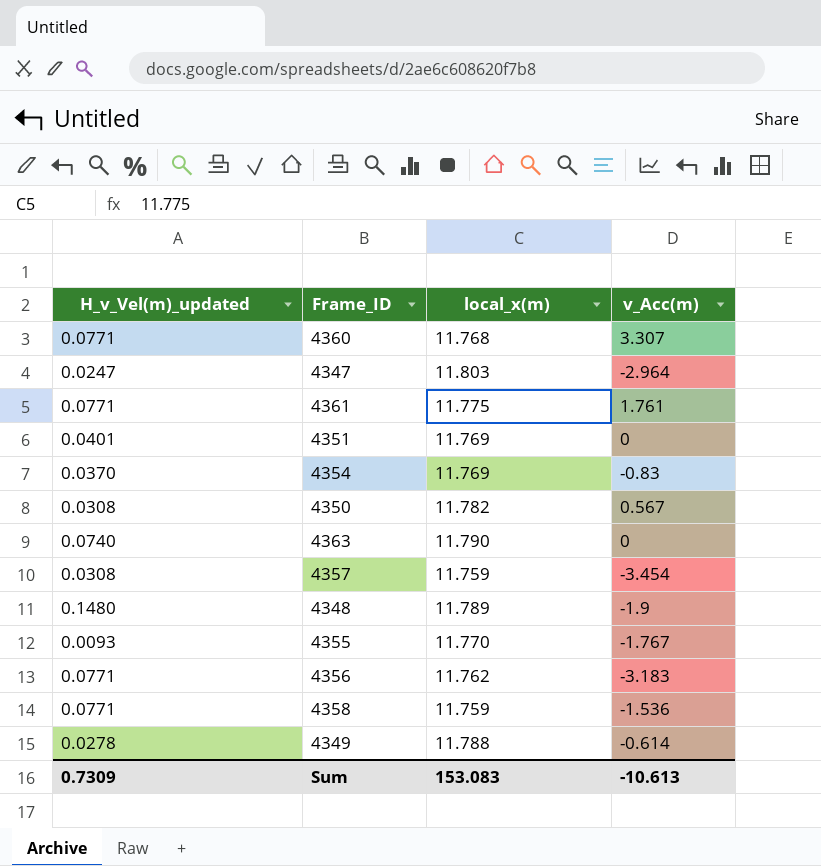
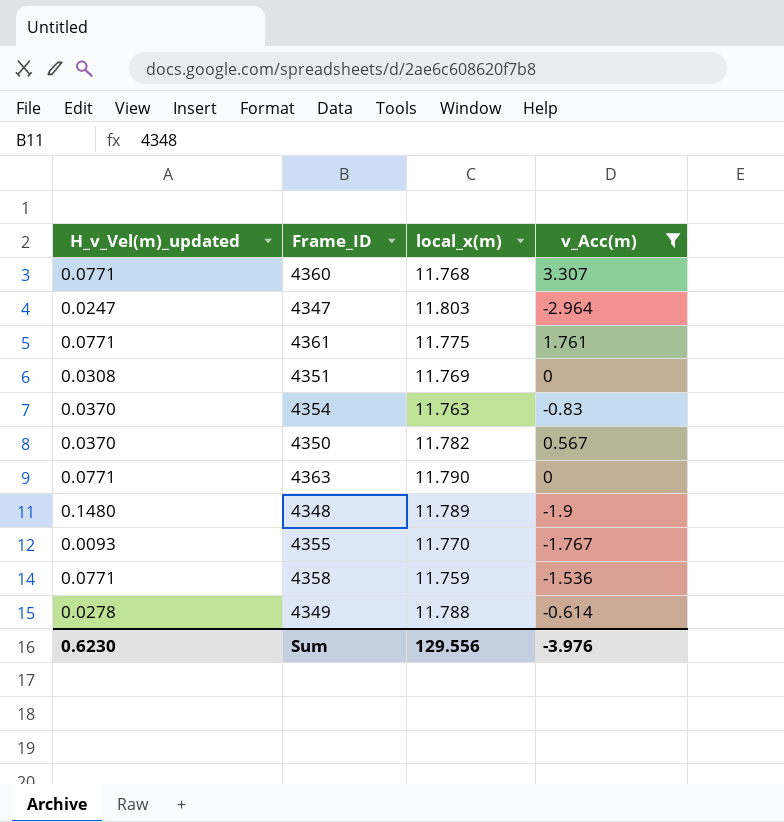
filter: none -> v_Acc(m) >= -2.964
4351 | H_v_Vel(m)_updated: 0.0401 -> 0.0308
4354 | local_x(m): 11.769 -> 11.763
4350 | H_v_Vel(m)_updated: 0.0308 -> 0.0370
4363 | H_v_Vel(m)_updated: 0.0740 -> 0.0771
Sum | H_v_Vel(m)_updated: 0.7309 -> 0.6230
Sum | local_x(m): 153.083 -> 129.556
Sum | v_Acc(m): -10.613 -> -3.976

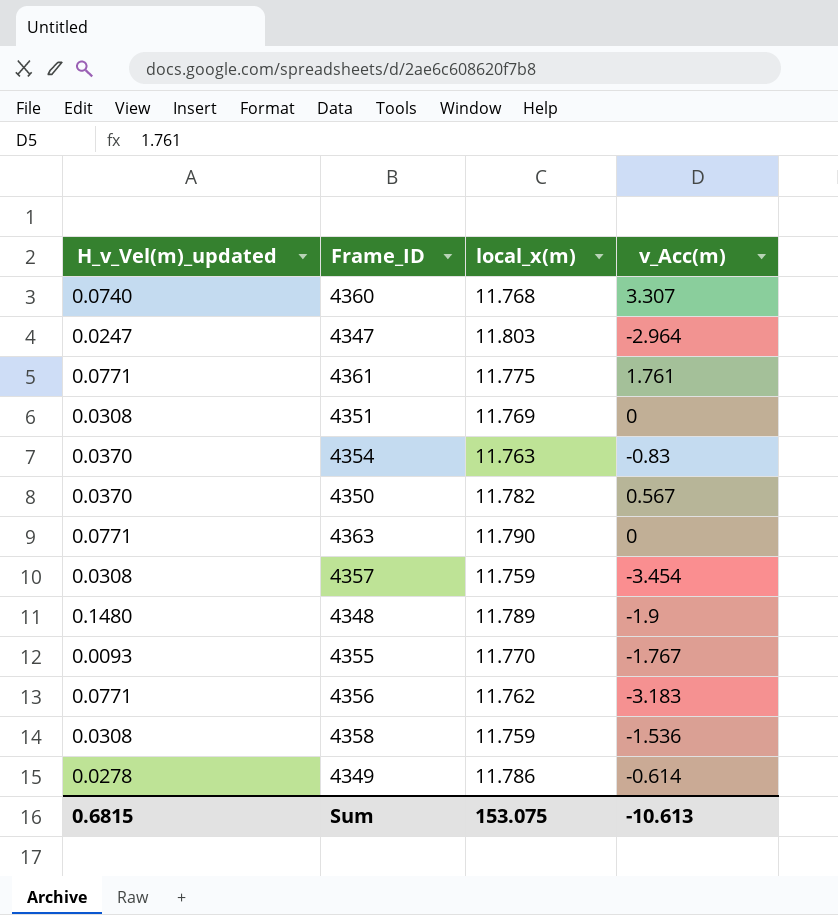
filter: v_Acc(m) >= -2.964 -> none
4360 | H_v_Vel(m)_updated: 0.0771 -> 0.0740
4358 | H_v_Vel(m)_updated: 0.0771 -> 0.0308
4349 | local_x(m): 11.788 -> 11.786
Sum | H_v_Vel(m)_updated: 0.6230 -> 0.6815
Sum | local_x(m): 129.556 -> 153.075
Sum | v_Acc(m): -3.976 -> -10.613

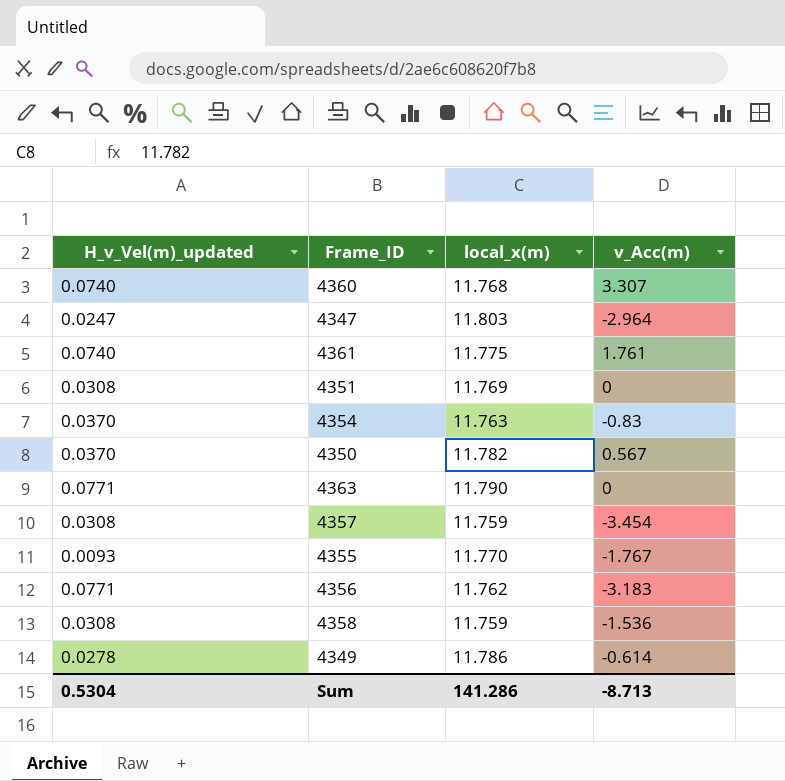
row 4348: 0.1480 | 11.789 | -1.9 -> none
4361 | H_v_Vel(m)_updated: 0.0771 -> 0.0740
Sum | H_v_Vel(m)_updated: 0.6815 -> 0.5304
Sum | local_x(m): 153.075 -> 141.286
Sum | v_Acc(m): -10.613 -> -8.713

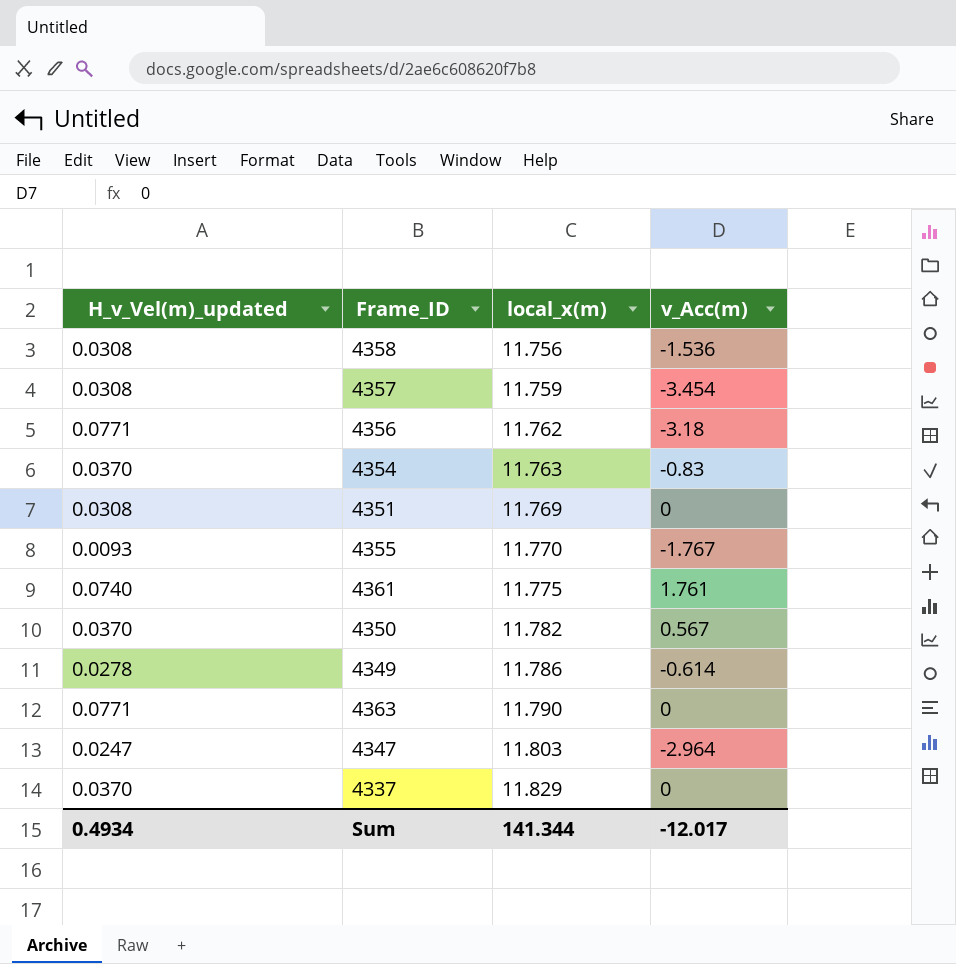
row order: none -> local_x(m) ascending
row 4360: 0.0740 | 11.768 | 3.307 -> none
4358 | local_x(m): 11.759 -> 11.756
4356 | v_Acc(m): -3.183 -> -3.18
row 4337: none -> 0.0370 | 11.829 | 0
Sum | H_v_Vel(m)_updated: 0.5304 -> 0.4934
Sum | local_x(m): 141.286 -> 141.344
Sum | v_Acc(m): -8.713 -> -12.017

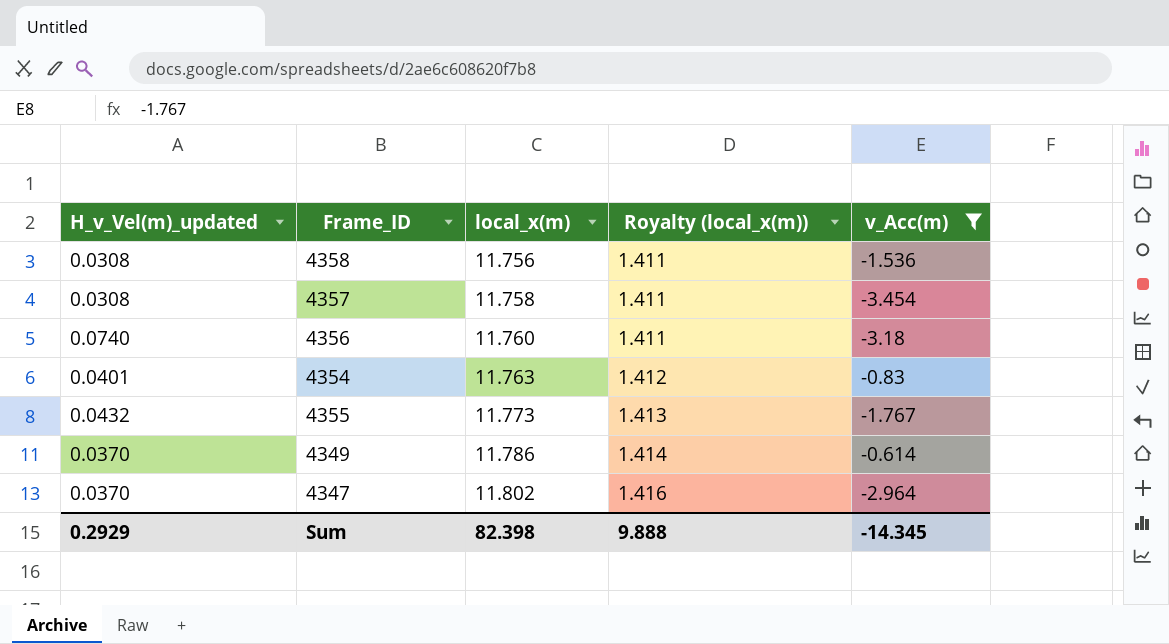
filter: none -> v_Acc(m) <= -0.614
column Royalty (local_x(m)) | formula: none -> [local_x(m)] * 0.12
4357 | local_x(m): 11.759 -> 11.758
4356 | H_v_Vel(m)_updated: 0.0771 -> 0.0740
4356 | local_x(m): 11.762 -> 11.760
4354 | H_v_Vel(m)_updated: 0.0370 -> 0.0401
4355 | H_v_Vel(m)_updated: 0.0093 -> 0.0432
4355 | local_x(m): 11.770 -> 11.773
4349 | H_v_Vel(m)_updated: 0.0278 -> 0.0370
4347 | H_v_Vel(m)_updated: 0.0247 -> 0.0370
4347 | local_x(m): 11.803 -> 11.802
Sum | H_v_Vel(m)_updated: 0.4934 -> 0.2929
Sum | local_x(m): 141.344 -> 82.398
Sum | v_Acc(m): -12.017 -> -14.345

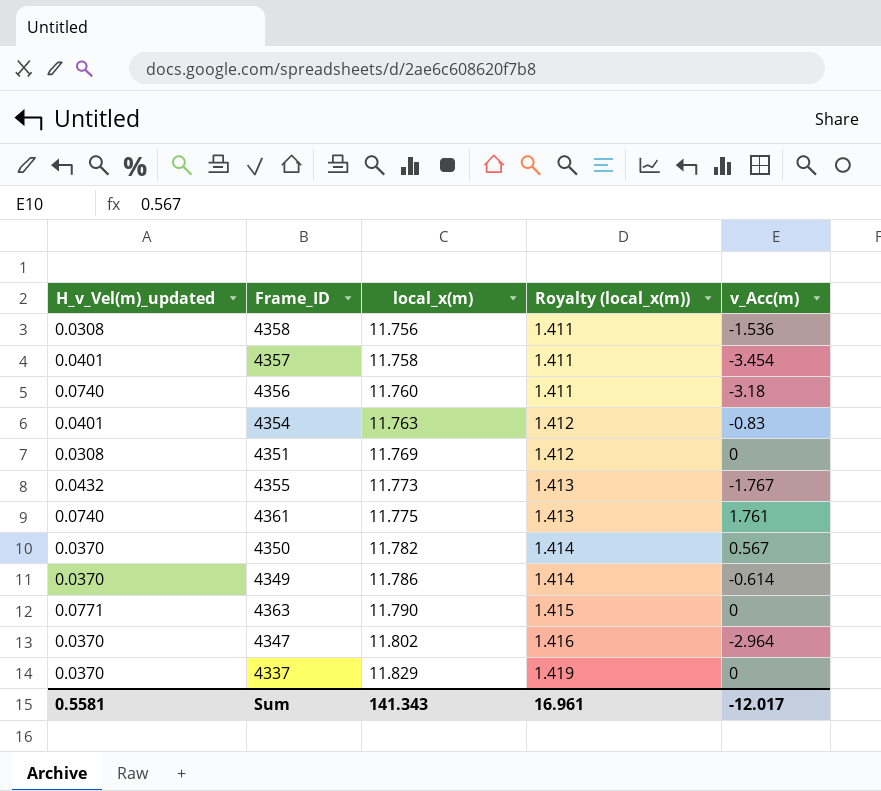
filter: v_Acc(m) <= -0.614 -> none
4357 | H_v_Vel(m)_updated: 0.0308 -> 0.0401
Sum | H_v_Vel(m)_updated: 0.2929 -> 0.5581
Sum | local_x(m): 82.398 -> 141.343
Sum | Royalty (local_x(m)): 9.888 -> 16.961
Sum | v_Acc(m): -14.345 -> -12.017

